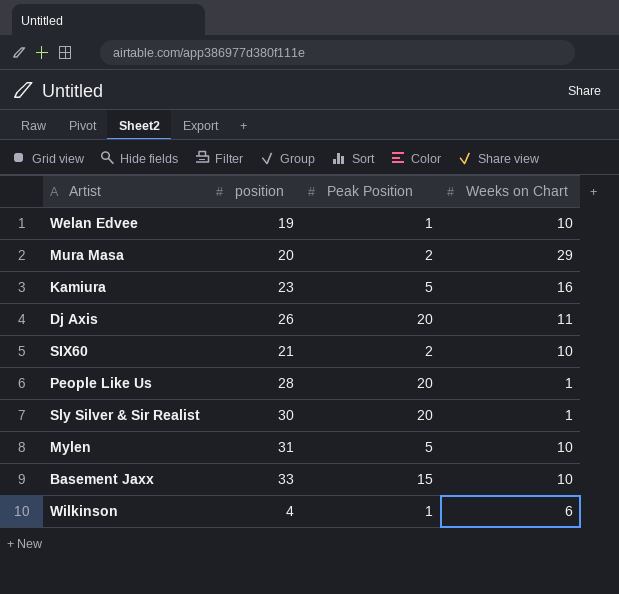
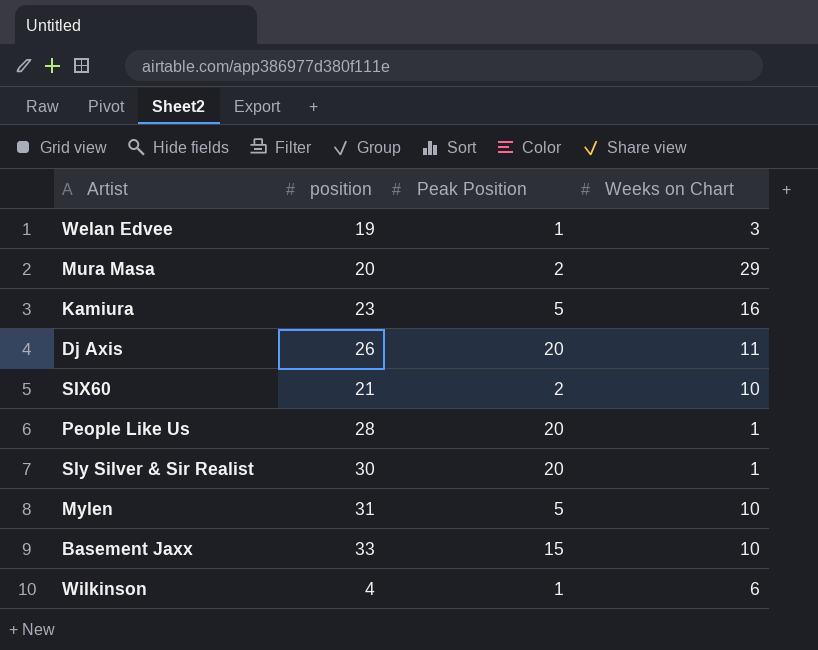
Welan Edvee | Weeks on Chart: 10 -> 3

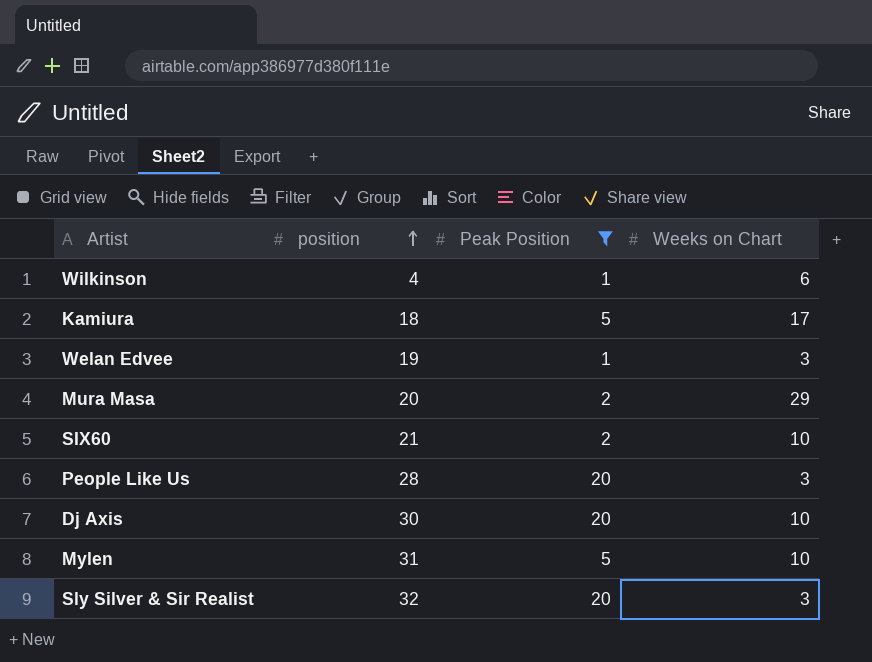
filter: none -> Peak Position != 15
row order: none -> position ascending
Kamiura | position: 23 -> 18
Kamiura | Weeks on Chart: 16 -> 17
People Like Us | Weeks on Chart: 1 -> 3
Dj Axis | position: 26 -> 30
Dj Axis | Weeks on Chart: 11 -> 10
Sly Silver & Sir Realist | position: 30 -> 32
Sly Silver & Sir Realist | Weeks on Chart: 1 -> 3

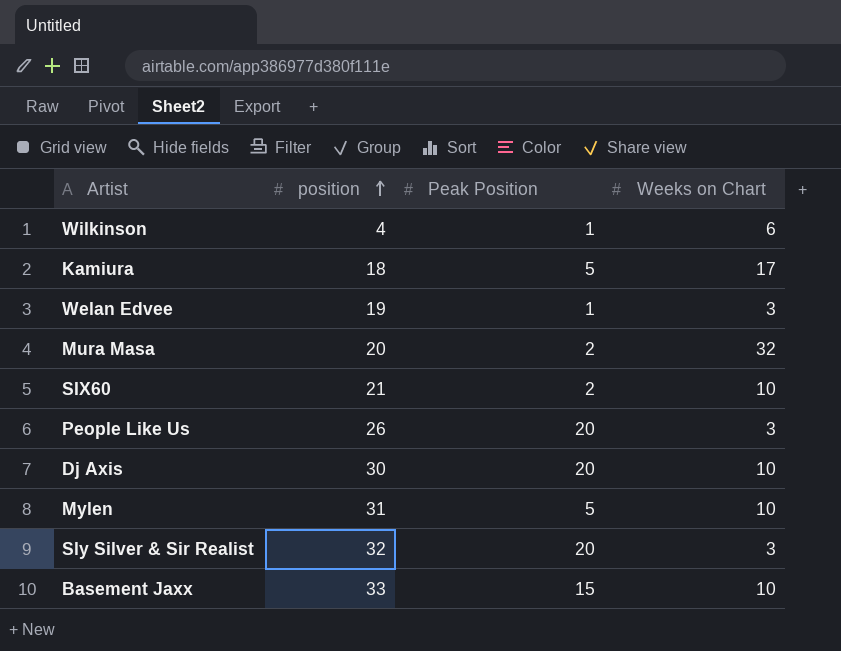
filter: Peak Position != 15 -> none
Mura Masa | Weeks on Chart: 29 -> 32
People Like Us | position: 28 -> 26

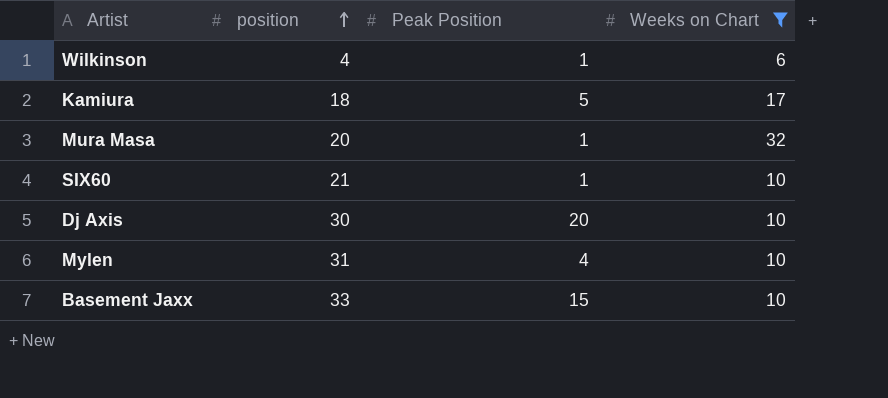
filter: none -> Weeks on Chart != 3
Mura Masa | Peak Position: 2 -> 1
SIX60 | Peak Position: 2 -> 1
Mylen | Peak Position: 5 -> 4

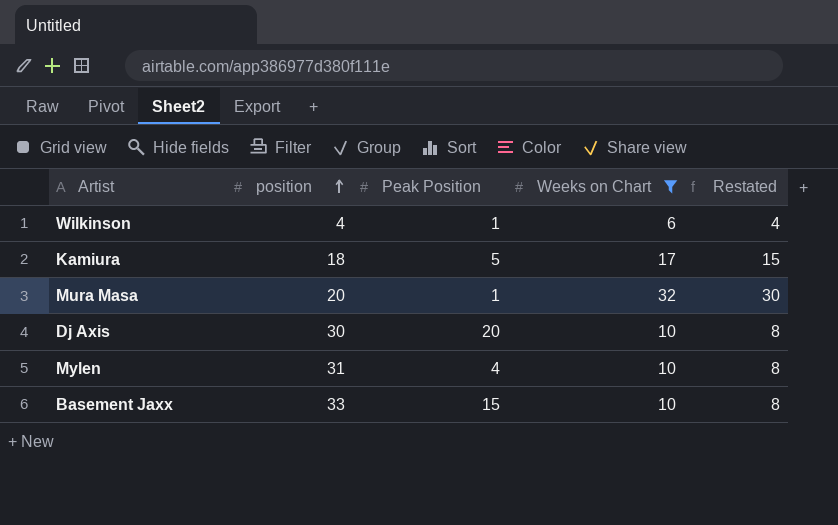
column Restated | formula: none -> [Weeks on Chart] - 2
row SIX60: 21 | 1 | 10 -> none

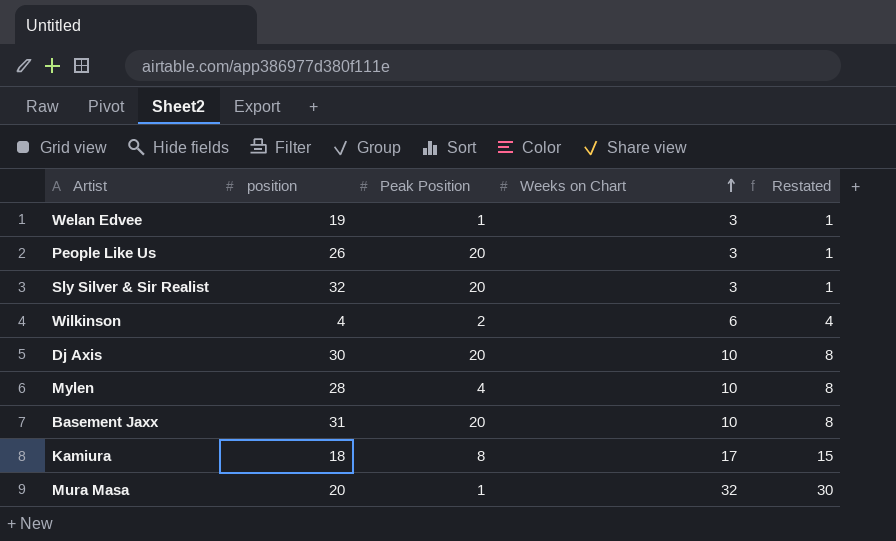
filter: Weeks on Chart != 3 -> none
row order: position ascending -> Weeks on Chart ascending
Wilkinson | Peak Position: 1 -> 2
Mylen | position: 31 -> 28
Basement Jaxx | position: 33 -> 31
Basement Jaxx | Peak Position: 15 -> 20
Kamiura | Peak Position: 5 -> 8

